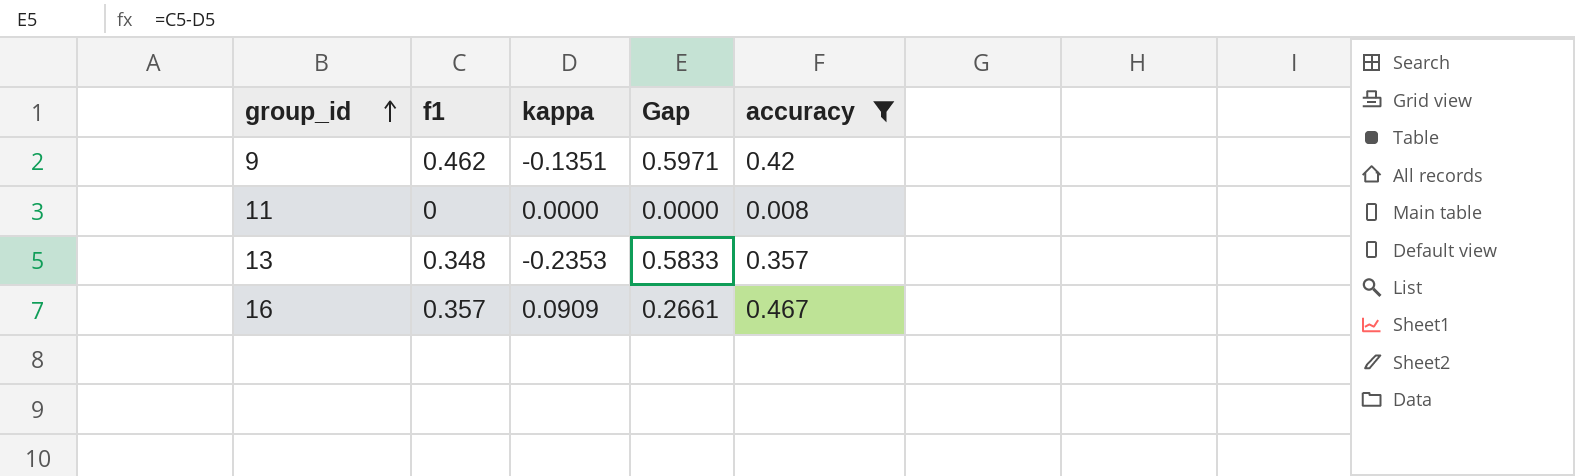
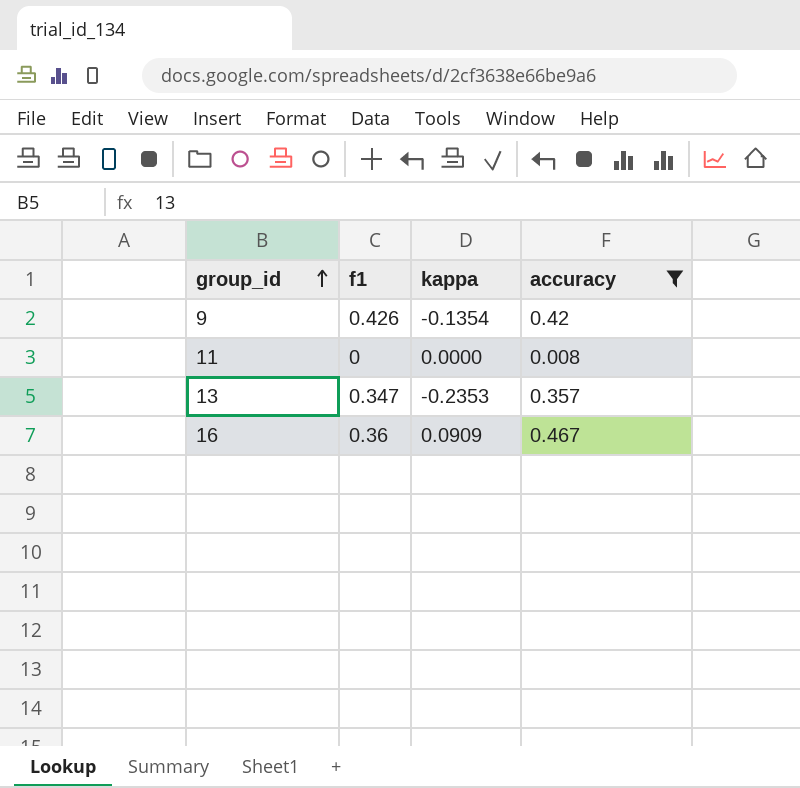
column Gap | formula: [f1] - [kappa] -> none
9 | f1: 0.462 -> 0.426
9 | kappa: -0.1351 -> -0.1354
13 | f1: 0.348 -> 0.347
16 | f1: 0.357 -> 0.36

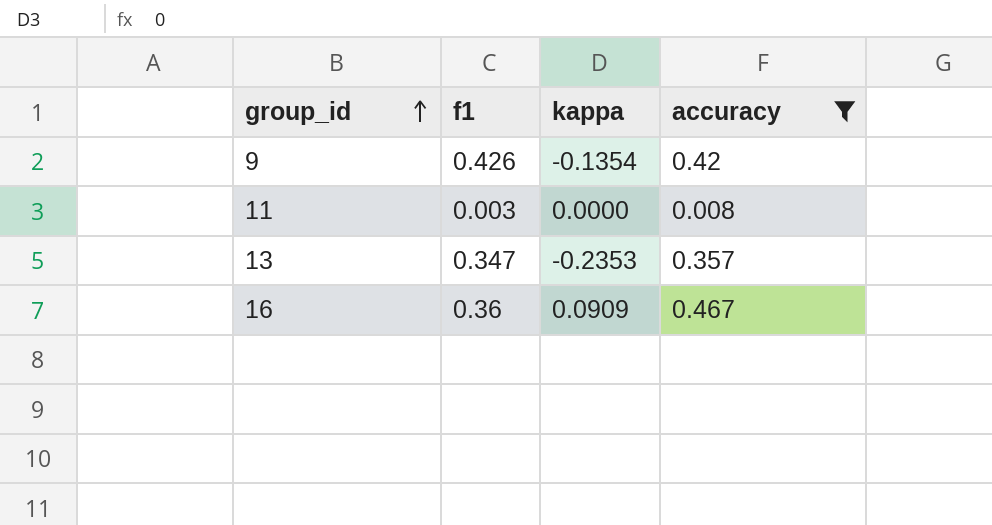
11 | f1: 0 -> 0.003

